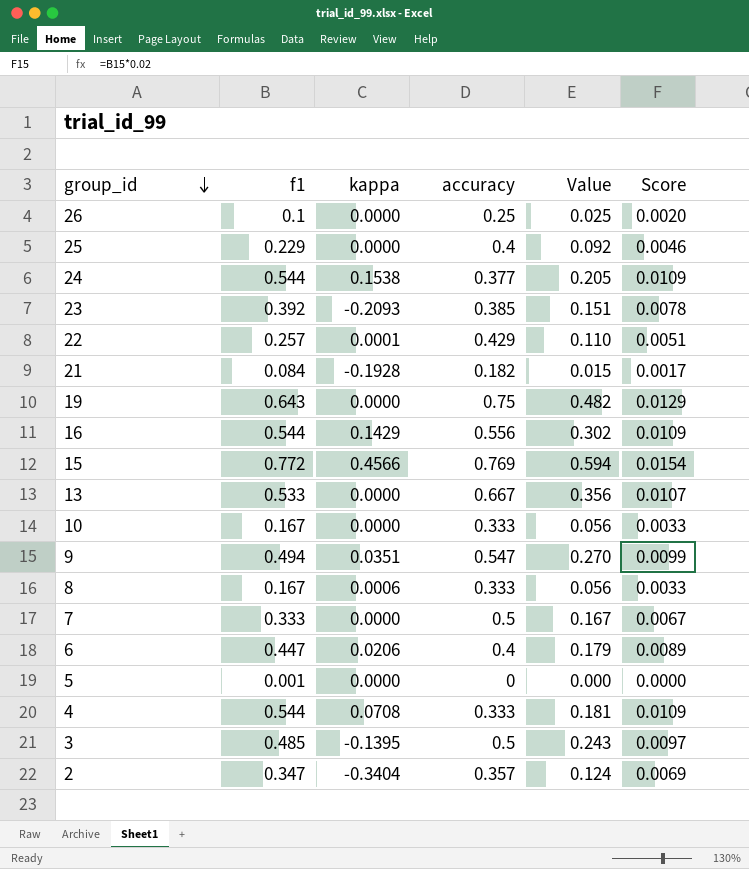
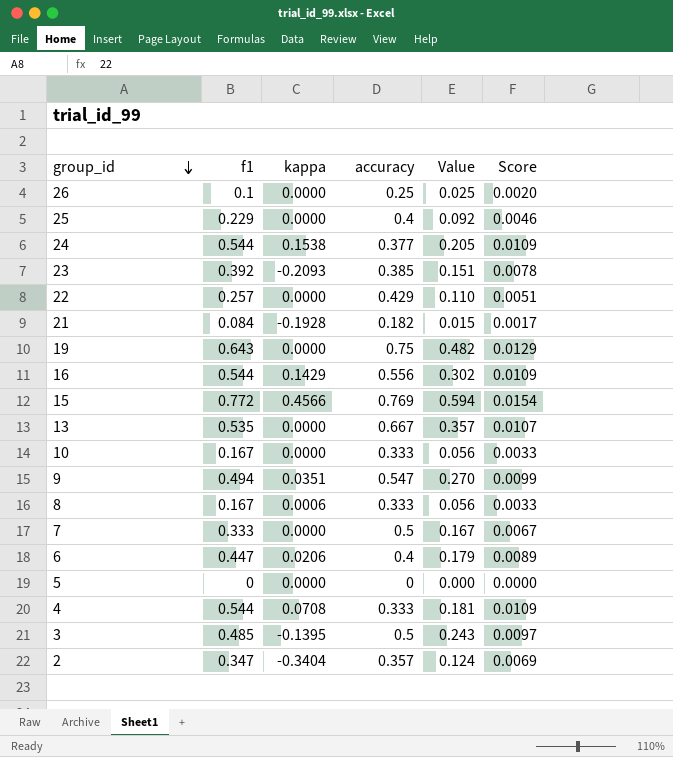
22 | kappa: 0.0001 -> 0.0000
13 | f1: 0.533 -> 0.535
13 | Value: 0.356 -> 0.357
5 | f1: 0.001 -> 0

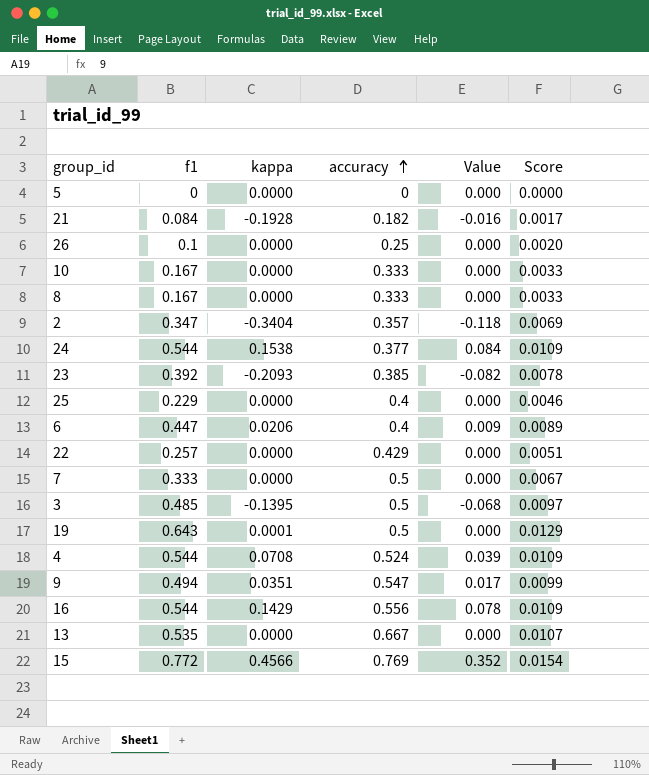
row order: group_id descending -> accuracy ascending
column Value | formula: [f1] * [accuracy] -> [f1] * [kappa]
8 | kappa: 0.0006 -> 0.0000
19 | kappa: 0.0000 -> 0.0001
19 | accuracy: 0.75 -> 0.5
4 | accuracy: 0.333 -> 0.524

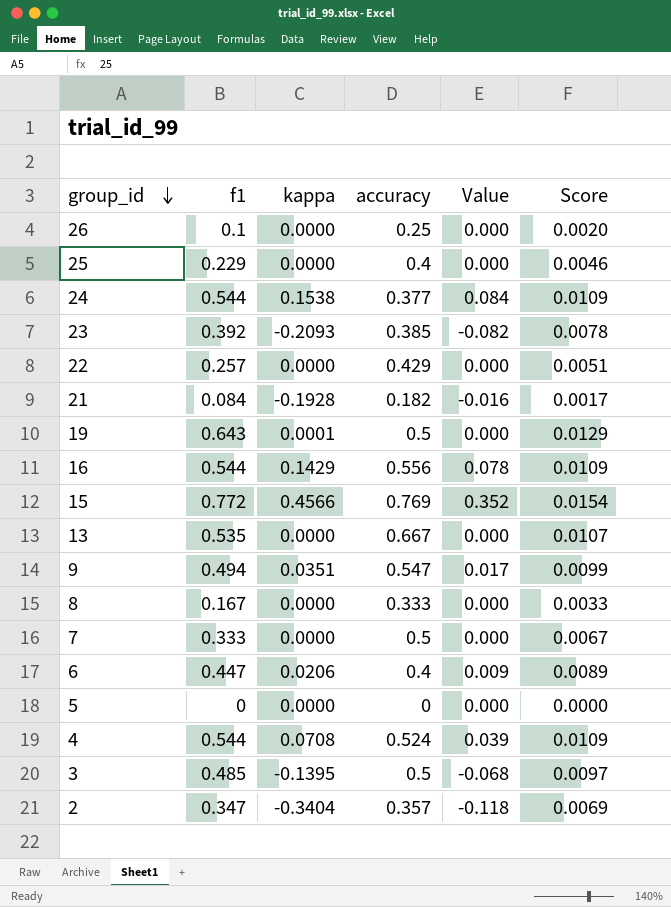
row order: accuracy ascending -> group_id descending
row 10: 0.167 | 0.0000 | 0.333 | 0.000 | 0.0033 -> none

